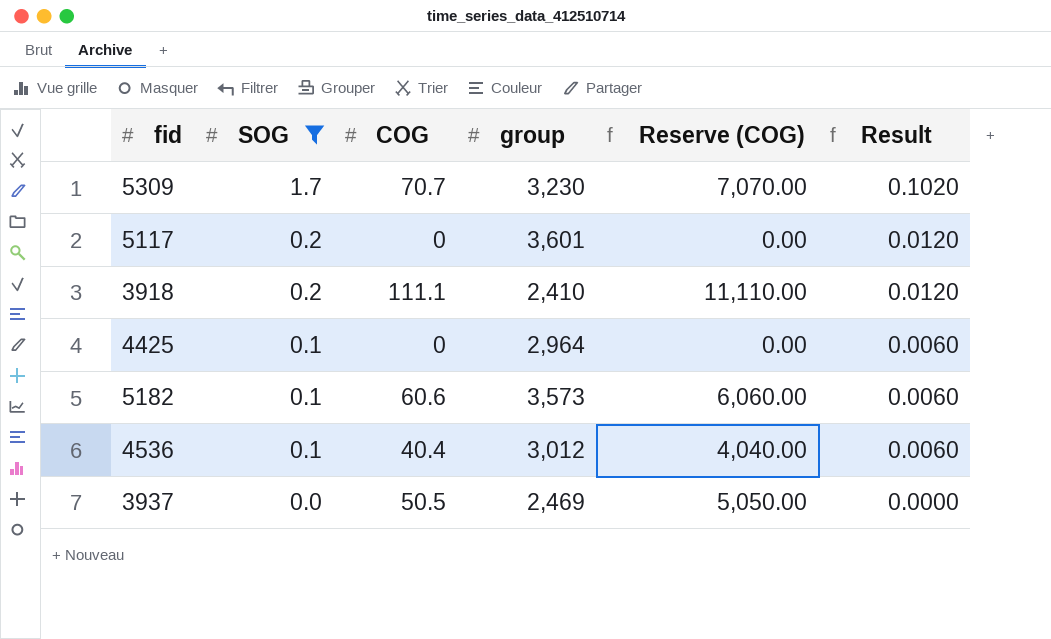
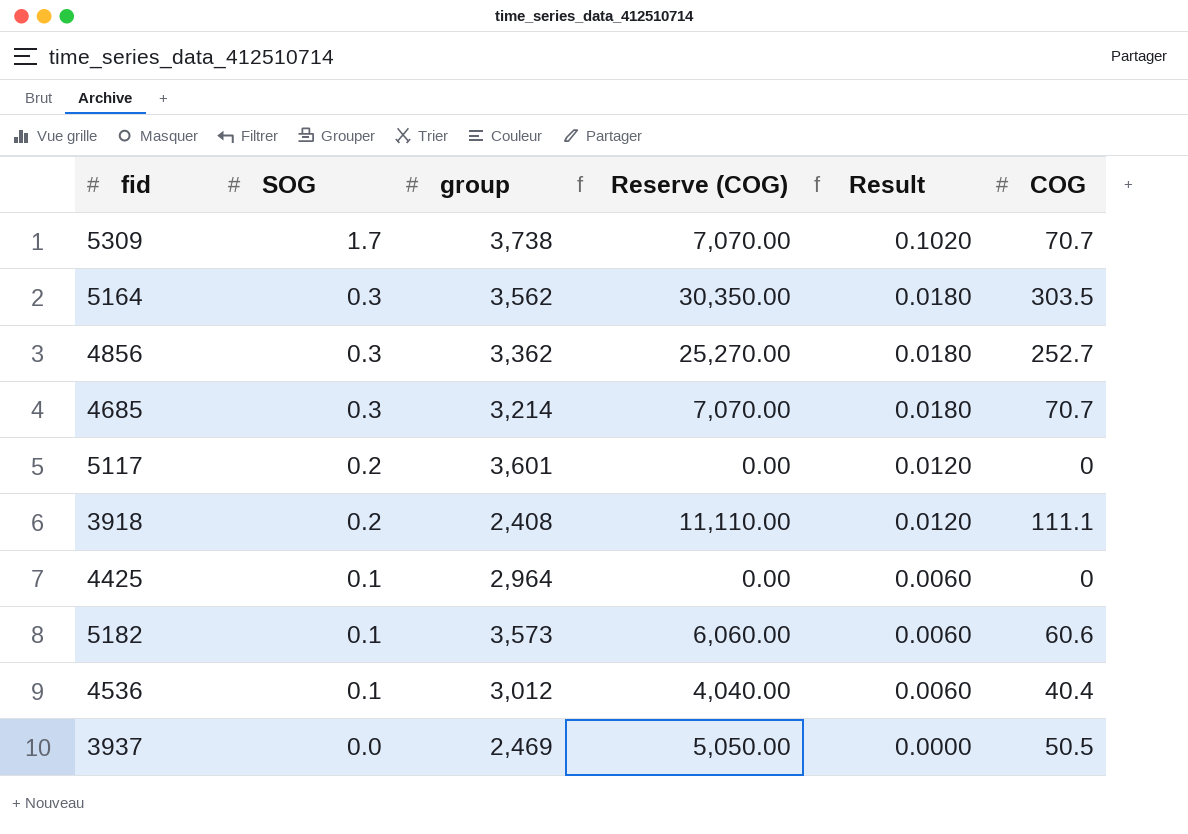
filter: SOG != 0.3 -> none
column COG | position: 3 -> 6
5309 | group: 3,230 -> 3,738
3918 | group: 2,410 -> 2,408

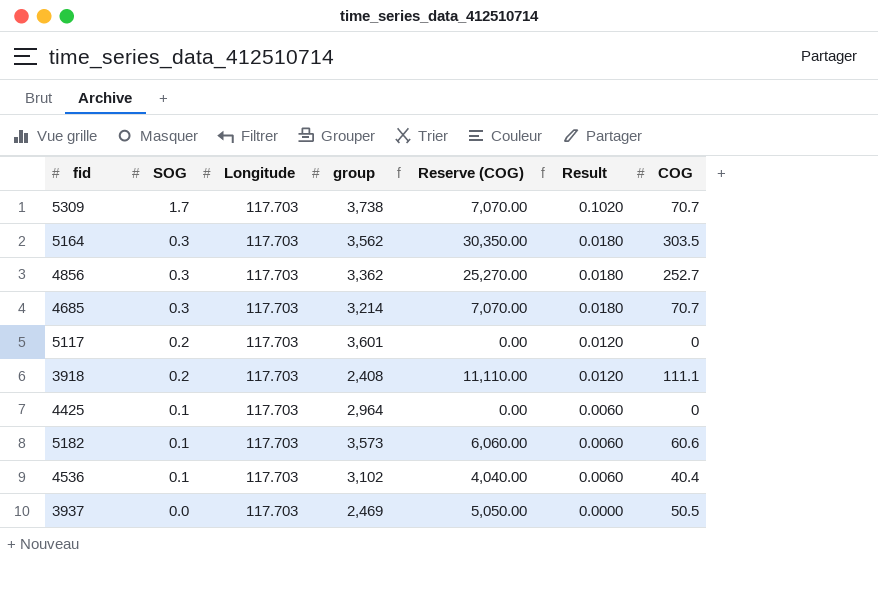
column Longitude | position: none -> 3
4536 | group: 3,012 -> 3,102

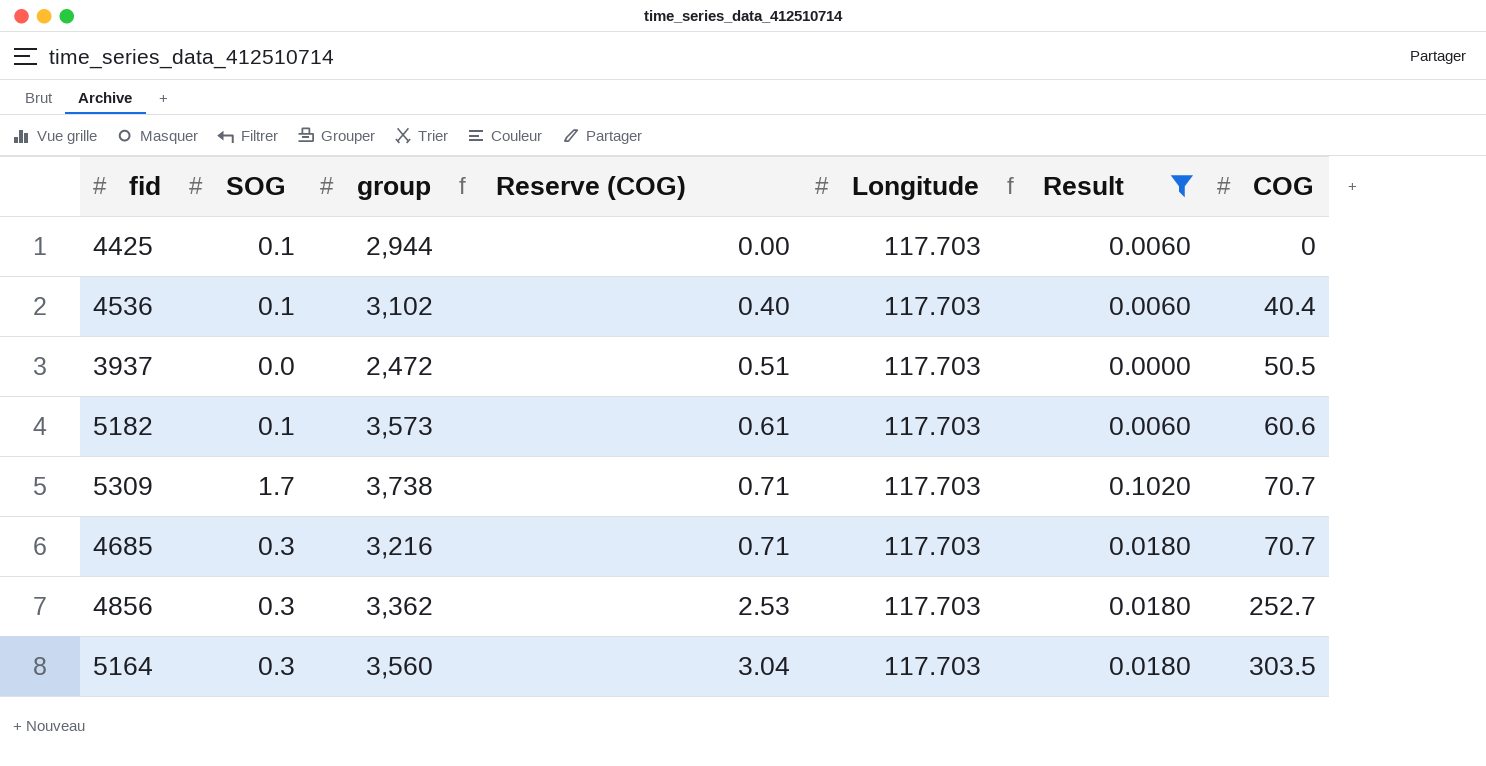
filter: none -> Result != 0.0120
row order: SOG descending -> Reserve (COG) ascending
column Reserve (COG) | formula: [COG] * 100 -> [COG] * 0.01
column Longitude | position: 3 -> 5
4425 | group: 2,964 -> 2,944
3937 | group: 2,469 -> 2,472
4685 | group: 3,214 -> 3,216
5164 | group: 3,562 -> 3,560

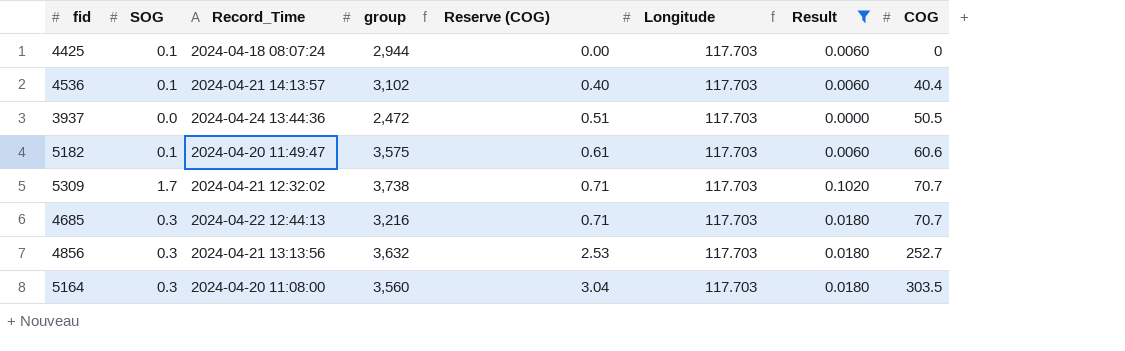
column Record_Time | position: none -> 3
5182 | group: 3,573 -> 3,575
4856 | group: 3,362 -> 3,632

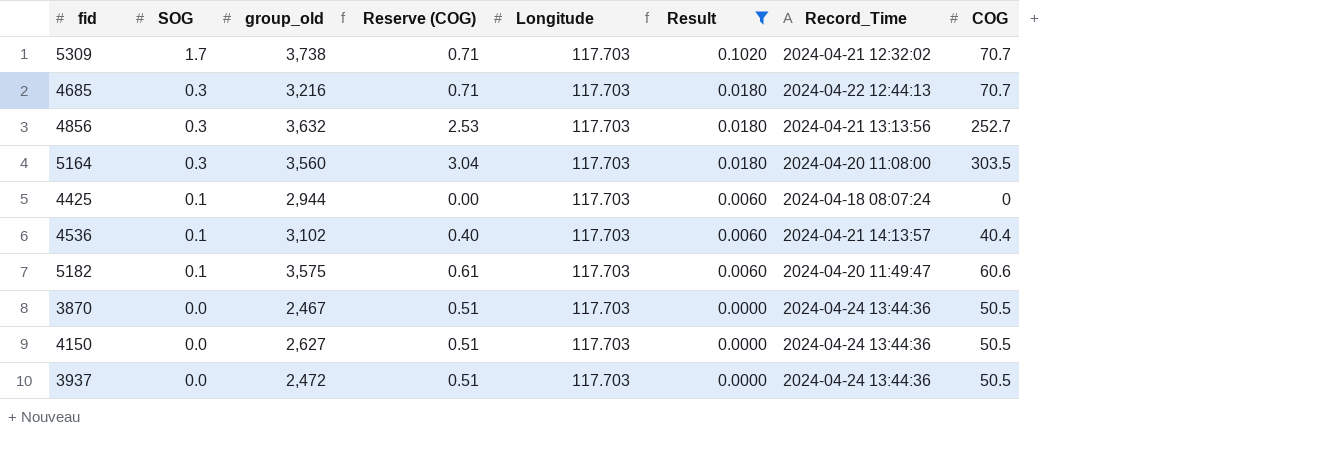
row order: Reserve (COG) ascending -> SOG descending
column name: group -> group_old
column Record_Time | position: 3 -> 7
row 3870: none -> 0.0 | 2,467 | 0.51 | 117.703 | 0.0000 | 2024-04-24 13:44:36 | 50.5
row 4150: none -> 0.0 | 2,627 | 0.51 | 117.703 | 0.0000 | 2024-04-24 13:44:36 | 50.5

